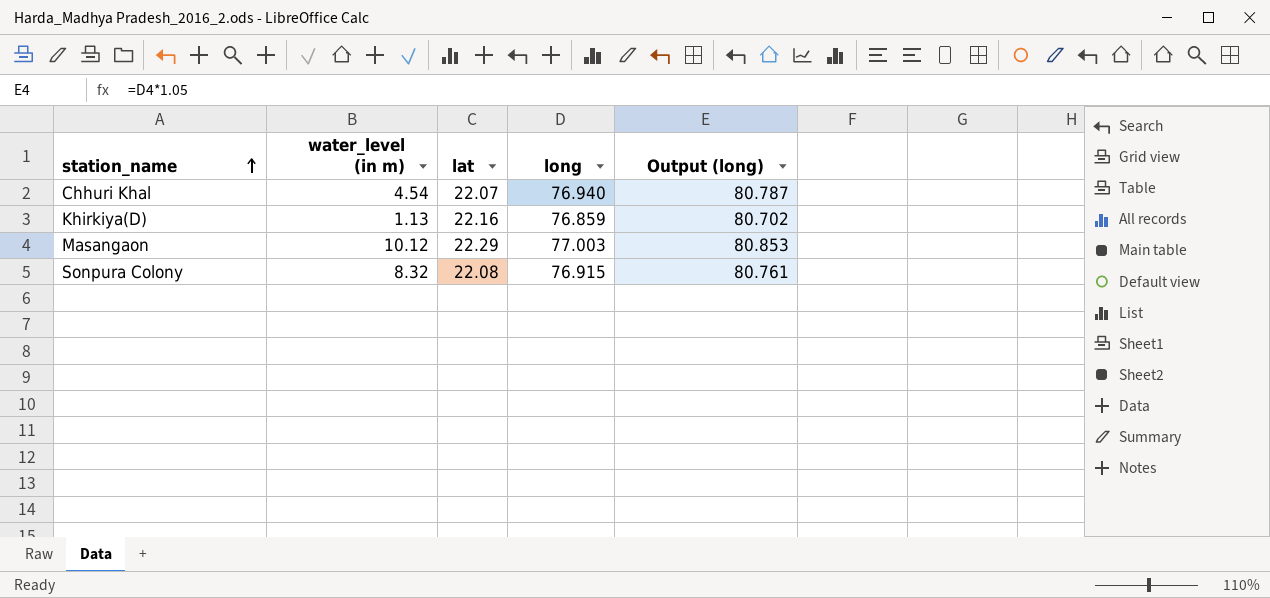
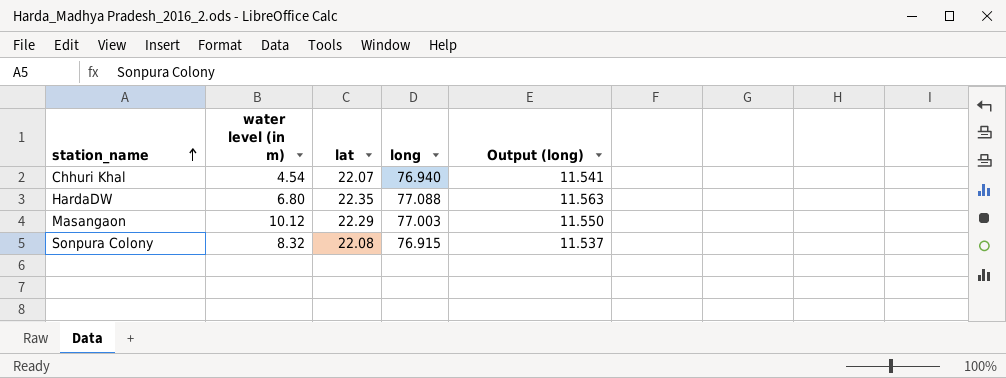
column name: water_level (in m) -> water level (in m)
column Output (long) | formula: [long] * 1.05 -> [long] * 0.15
row Khirkiya(D): 1.13 | 22.16 | 76.859 | 80.702 -> none
row HardaDW: none -> 6.80 | 22.35 | 77.088 | 11.563

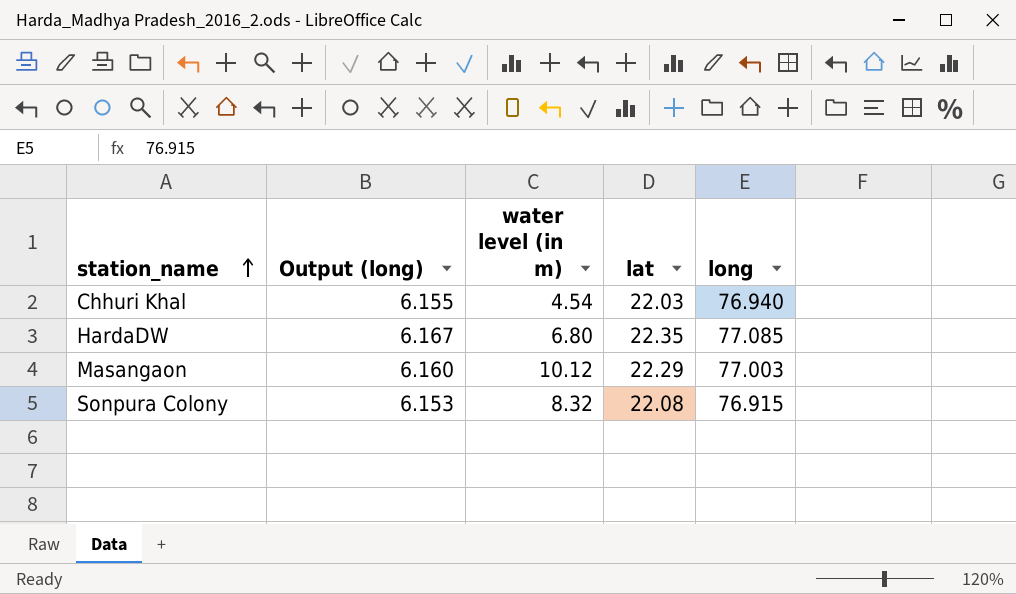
column Output (long) | formula: [long] * 0.15 -> [long] * 0.08
column Output (long) | position: 5 -> 2
Chhuri Khal | lat: 22.07 -> 22.03
HardaDW | long: 77.088 -> 77.085

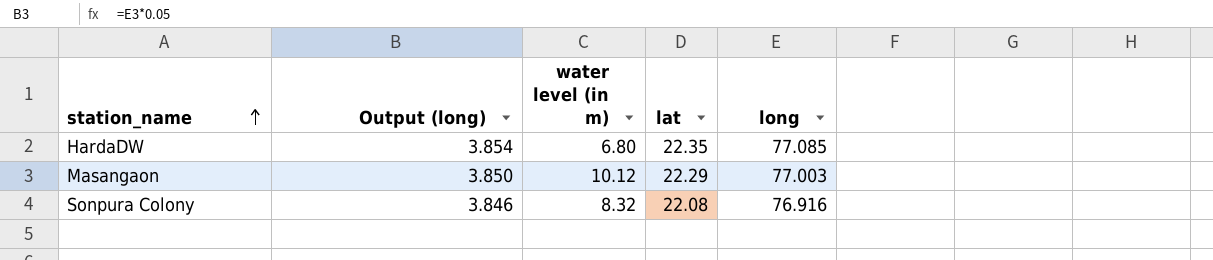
column Output (long) | formula: [long] * 0.08 -> [long] * 0.05
row Chhuri Khal: 6.155 | 4.54 | 22.03 | 76.940 -> none
Sonpura Colony | long: 76.915 -> 76.916

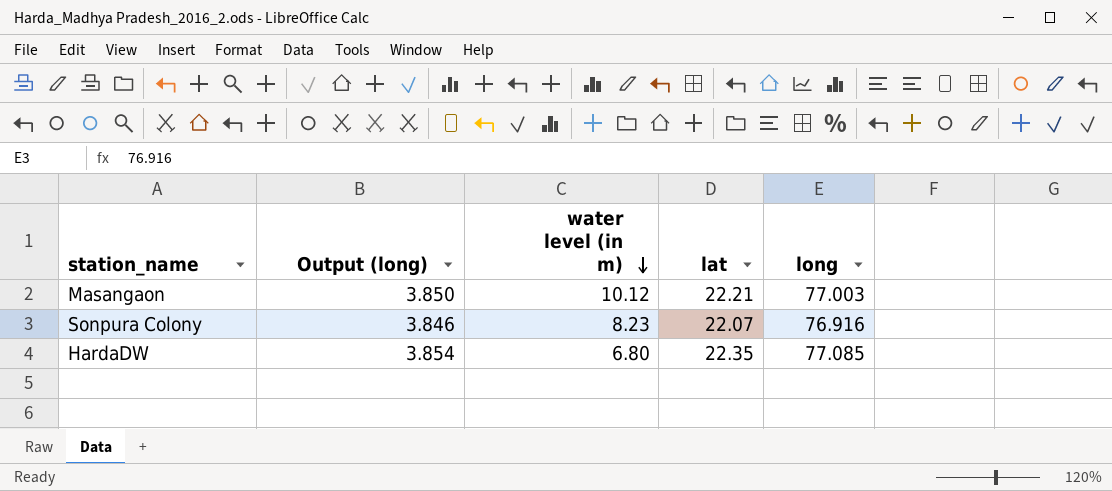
row order: station_name ascending -> water level (in m) descending
Masangaon | lat: 22.29 -> 22.21
Sonpura Colony | water level (in m): 8.32 -> 8.23
Sonpura Colony | lat: 22.08 -> 22.07

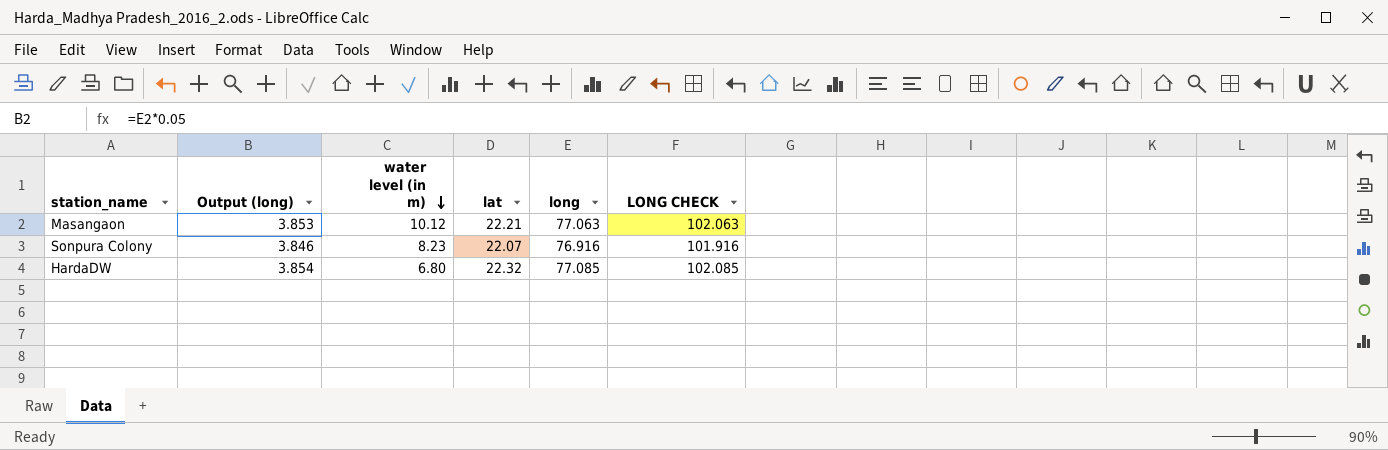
column LONG CHECK | formula: none -> [long] + 25
Masangaon | Output (long): 3.850 -> 3.853
Masangaon | long: 77.003 -> 77.063
HardaDW | lat: 22.35 -> 22.32

